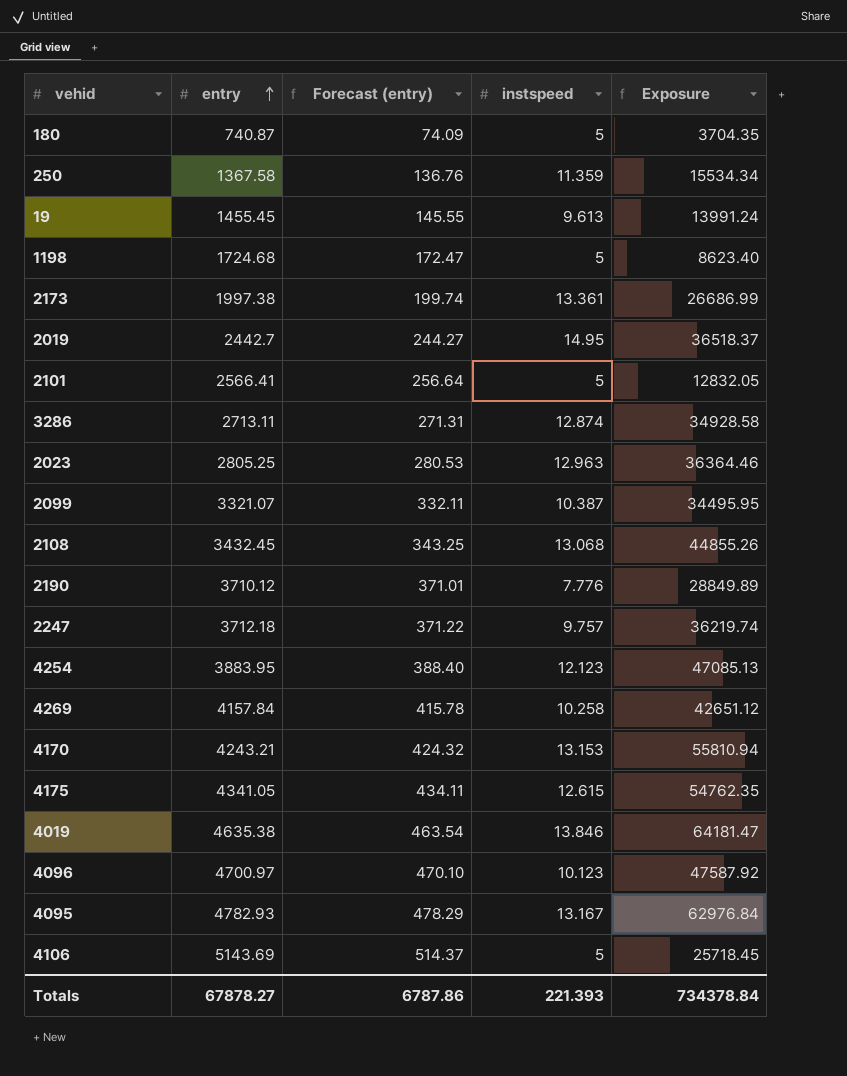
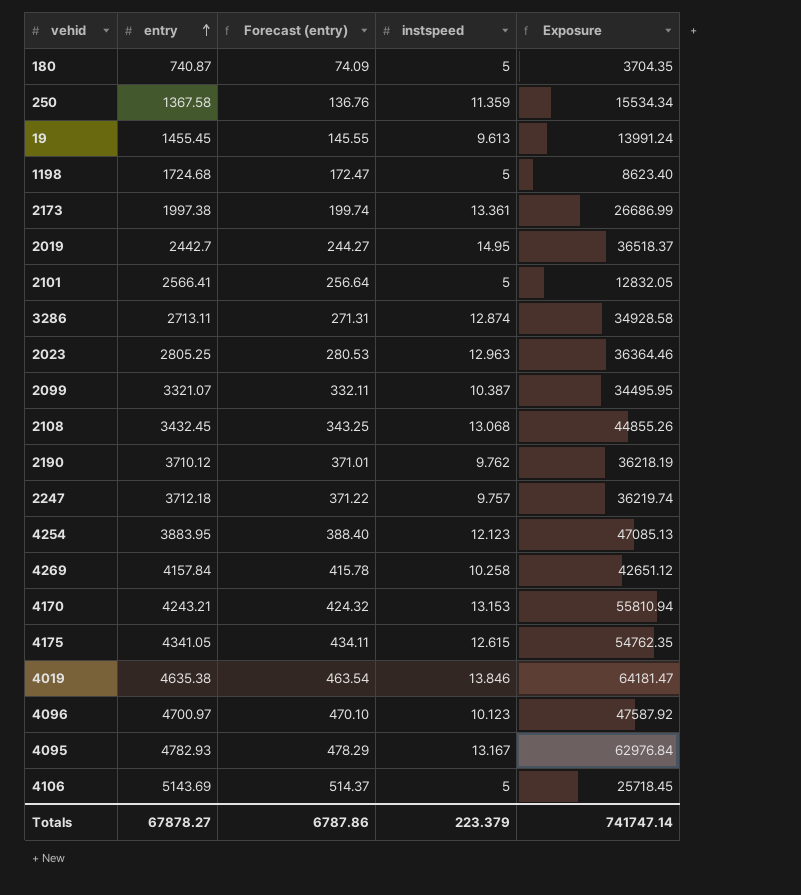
2190 | instspeed: 7.776 -> 9.762
2190 | Exposure: 28849.89 -> 36218.19
Totals | instspeed: 221.393 -> 223.379
Totals | Exposure: 734378.84 -> 741747.14

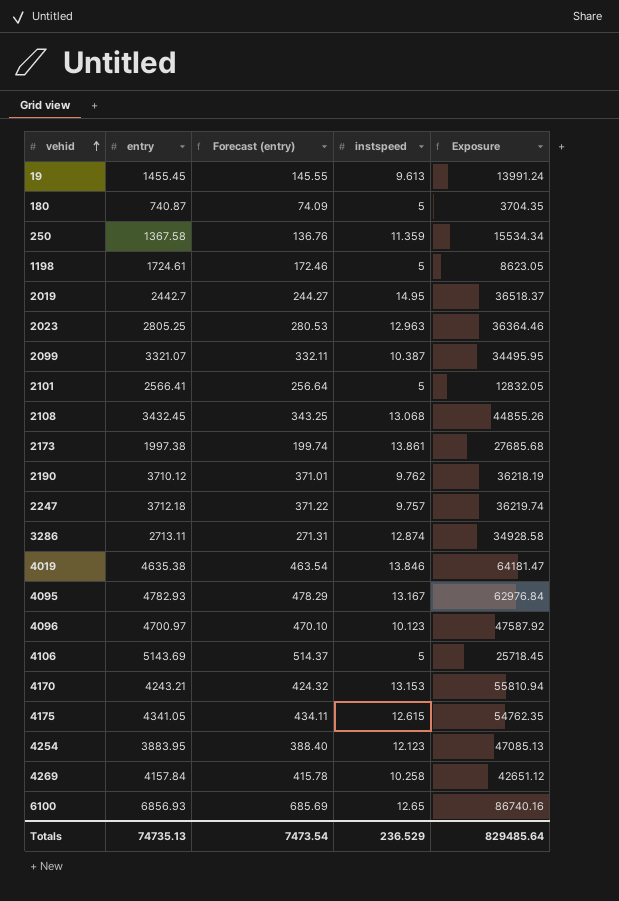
row order: entry ascending -> vehid ascending
1198 | entry: 1724.68 -> 1724.61
1198 | Forecast (entry): 172.47 -> 172.46
1198 | Exposure: 8623.40 -> 8623.05
2173 | instspeed: 13.361 -> 13.861
2173 | Exposure: 26686.99 -> 27685.68
row 6100: none -> 6856.93 | 685.69 | 12.65 | 86740.16
Totals | entry: 67878.27 -> 74735.13
Totals | Forecast (entry): 6787.86 -> 7473.54
Totals | instspeed: 223.379 -> 236.529
Totals | Exposure: 741747.14 -> 829485.64

